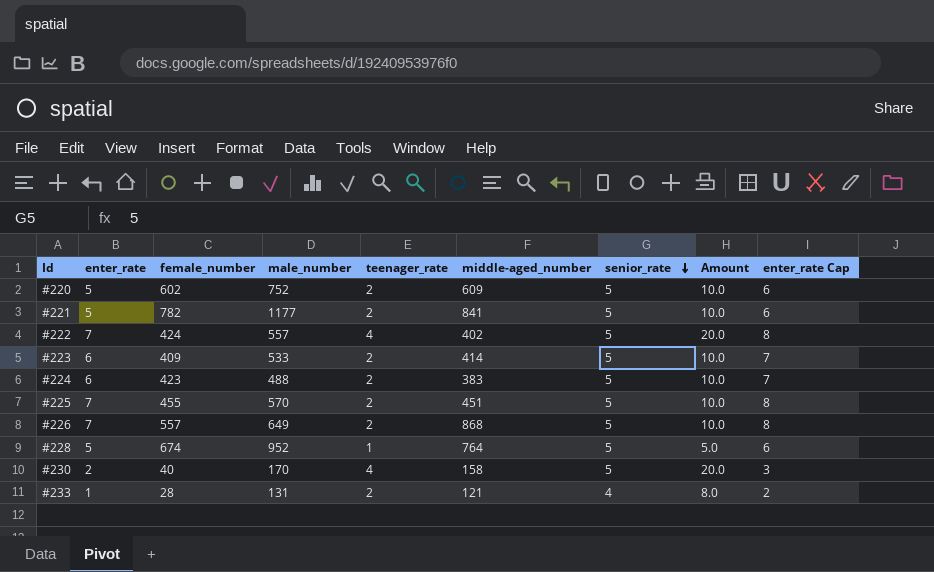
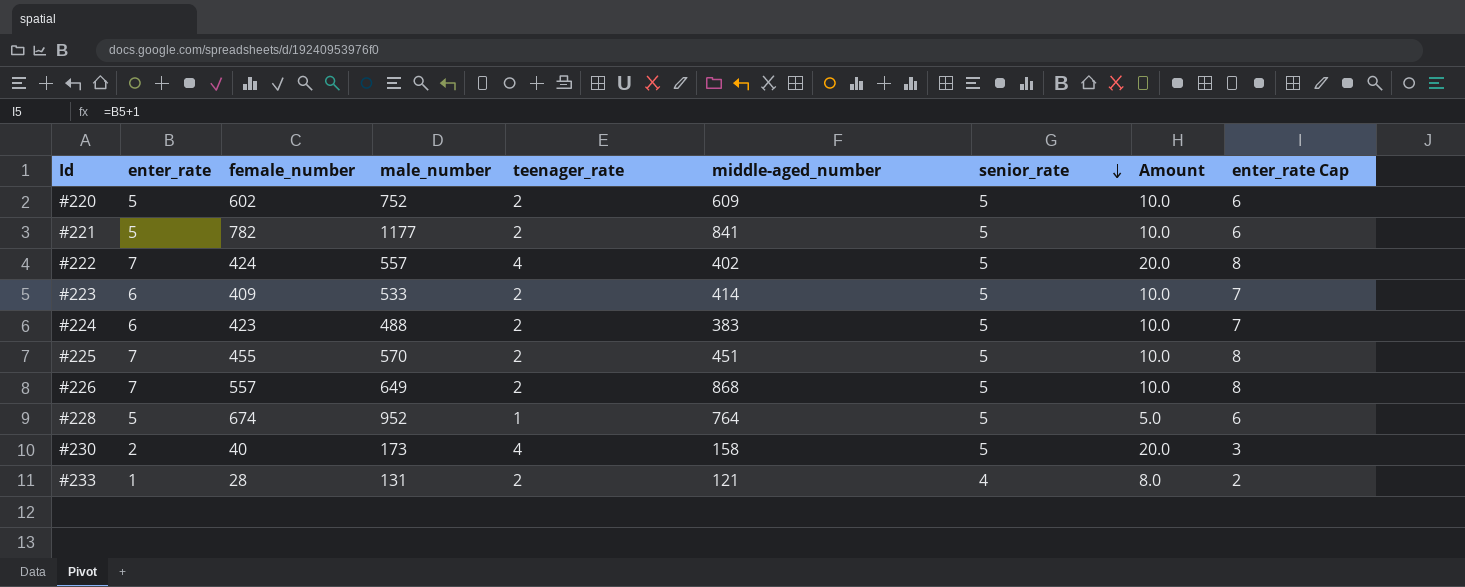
#230 | male_number: 170 -> 173

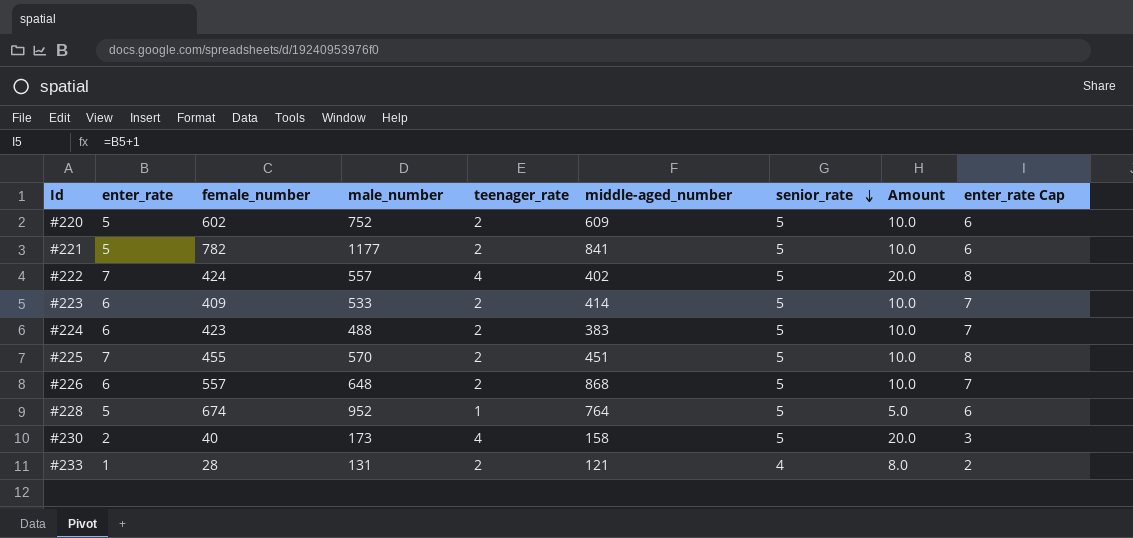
#226 | enter_rate: 7 -> 6
#226 | male_number: 649 -> 648
#226 | enter_rate Cap: 8 -> 7

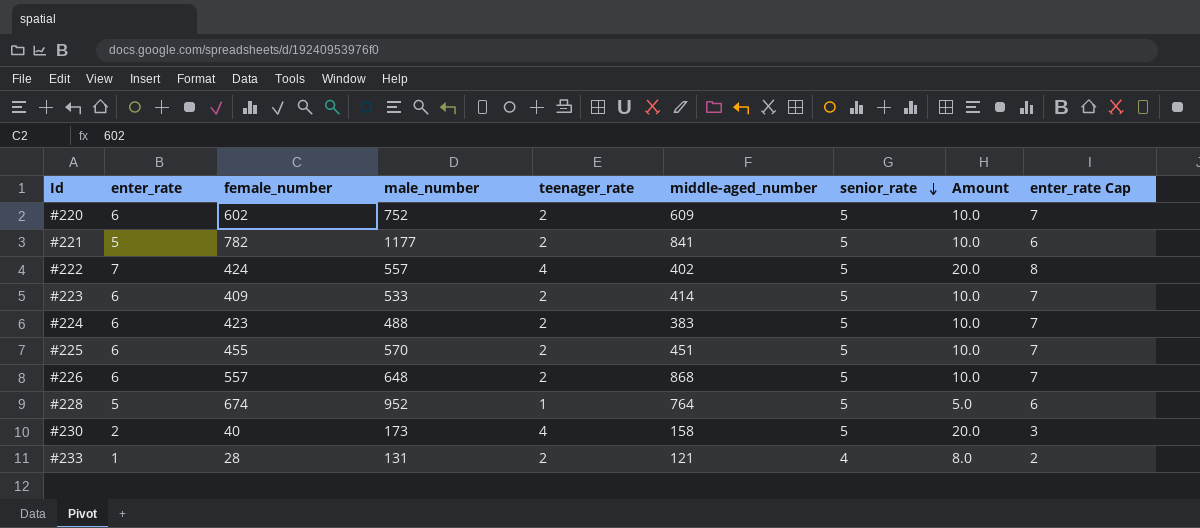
#220 | enter_rate: 5 -> 6
#220 | enter_rate Cap: 6 -> 7
#225 | enter_rate: 7 -> 6
#225 | enter_rate Cap: 8 -> 7

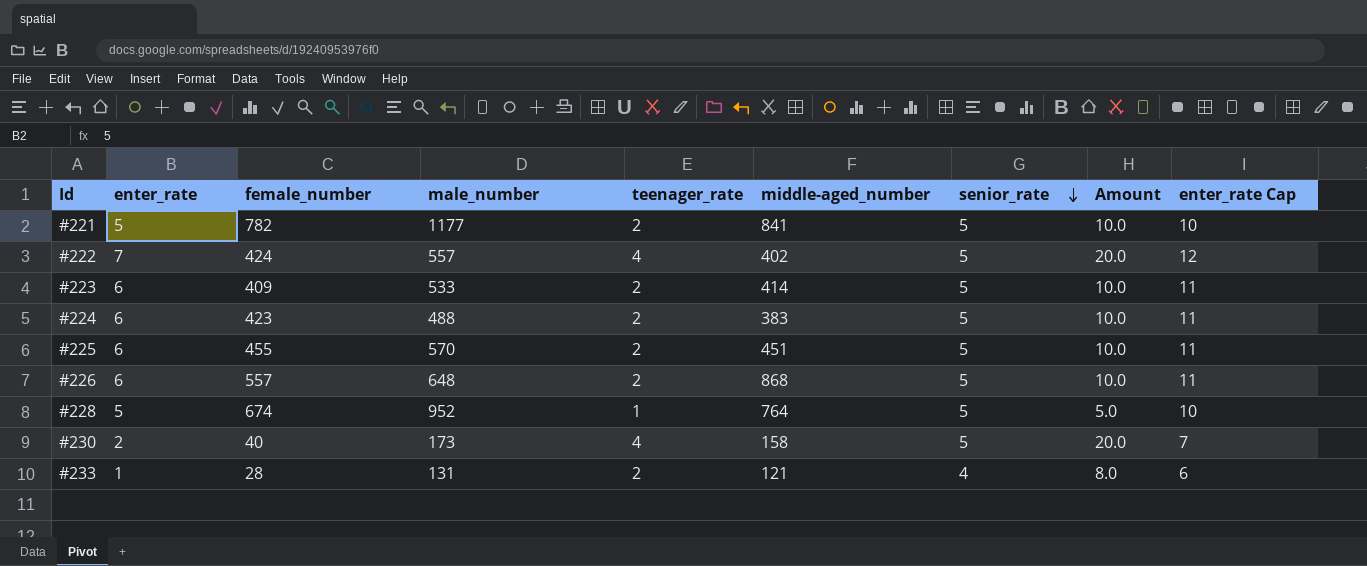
column enter_rate Cap | formula: [enter_rate] + 1 -> [enter_rate] + 5
row #220: 6 | 602 | 752 | 2 | 609 | 5 | 10.0 | 7 -> none

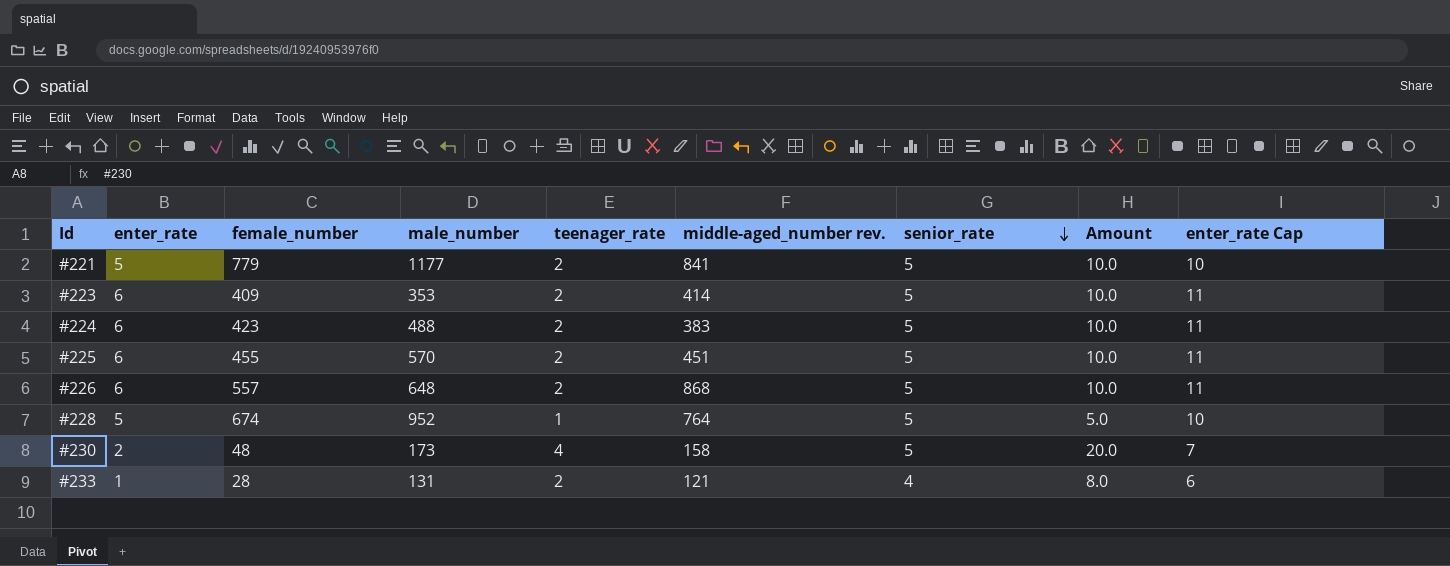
column name: middle-aged_number -> middle-aged_number rev.
row #222: 7 | 424 | 557 | 4 | 402 | 5 | 20.0 | 12 -> none
#221 | female_number: 782 -> 779
#223 | male_number: 533 -> 353
#230 | female_number: 40 -> 48

